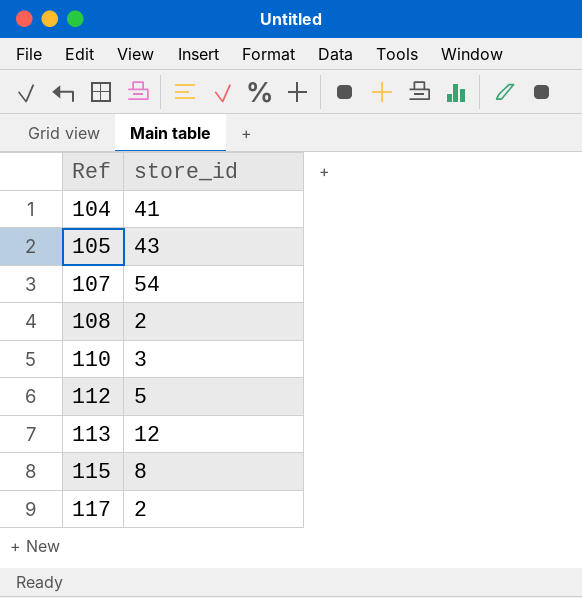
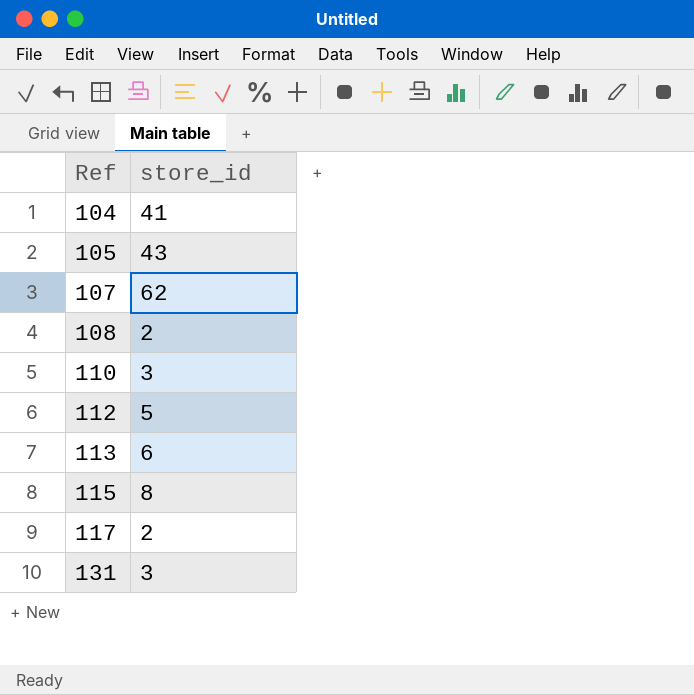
107 | store_id: 54 -> 62
113 | store_id: 12 -> 6
row 131: none -> 3

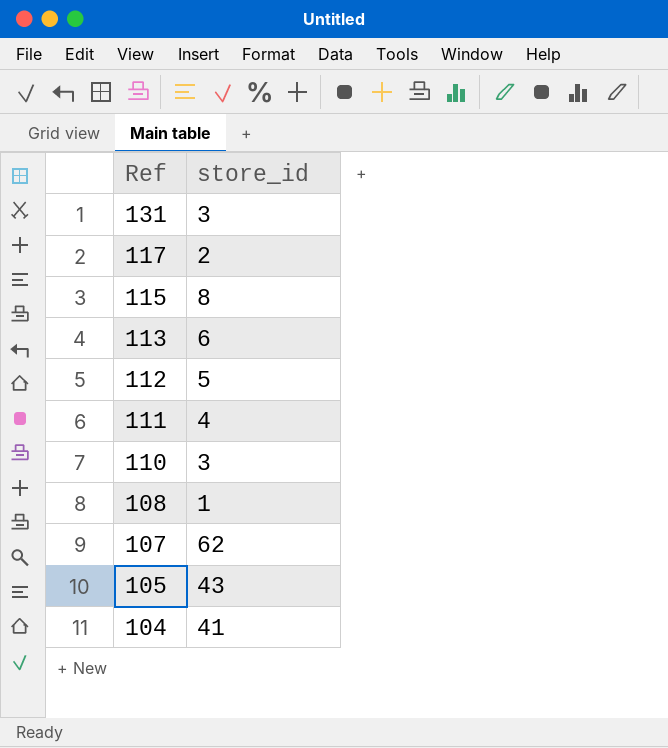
row order: Ref ascending -> Ref descending
row 111: none -> 4
108 | store_id: 2 -> 1

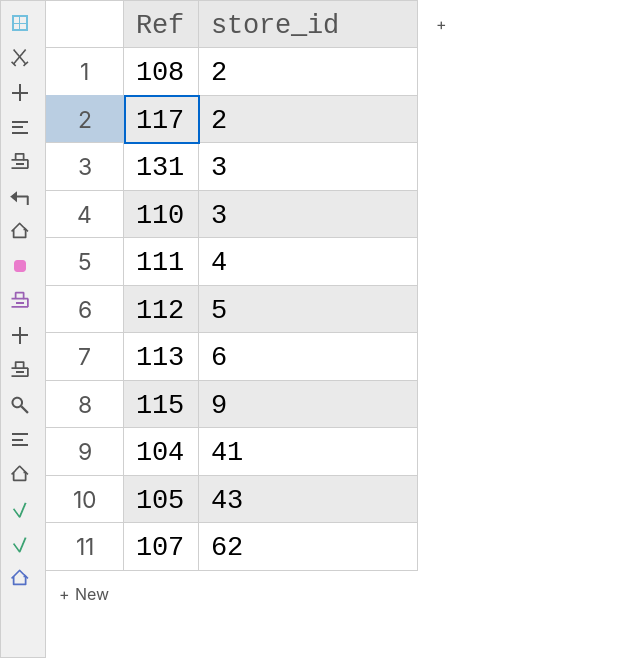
row order: Ref descending -> store_id ascending
108 | store_id: 1 -> 2
115 | store_id: 8 -> 9

